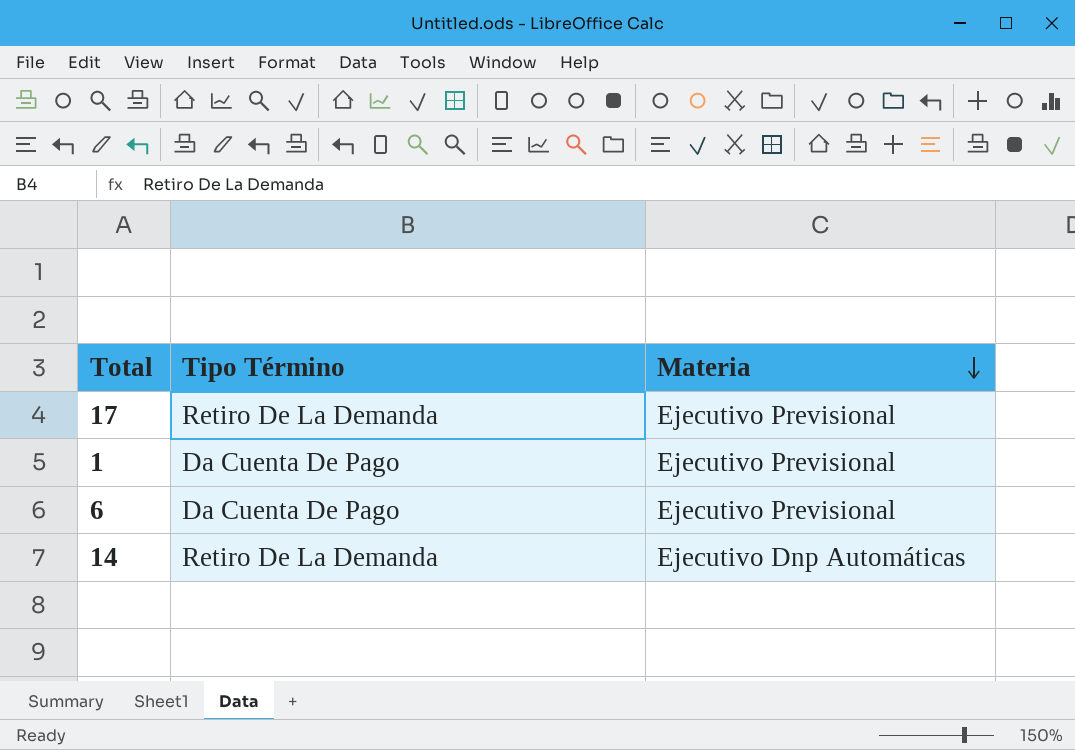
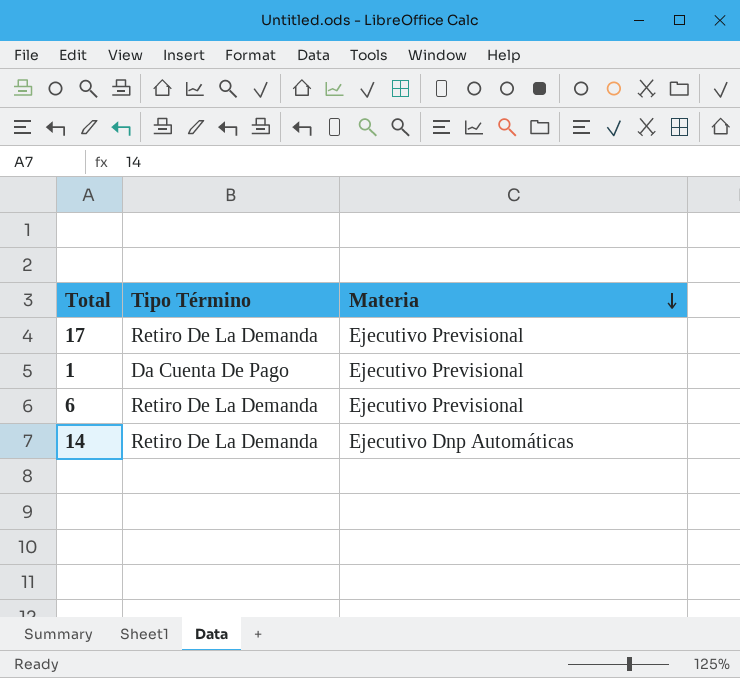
6 | Tipo Término: Da Cuenta De Pago -> Retiro De La Demanda

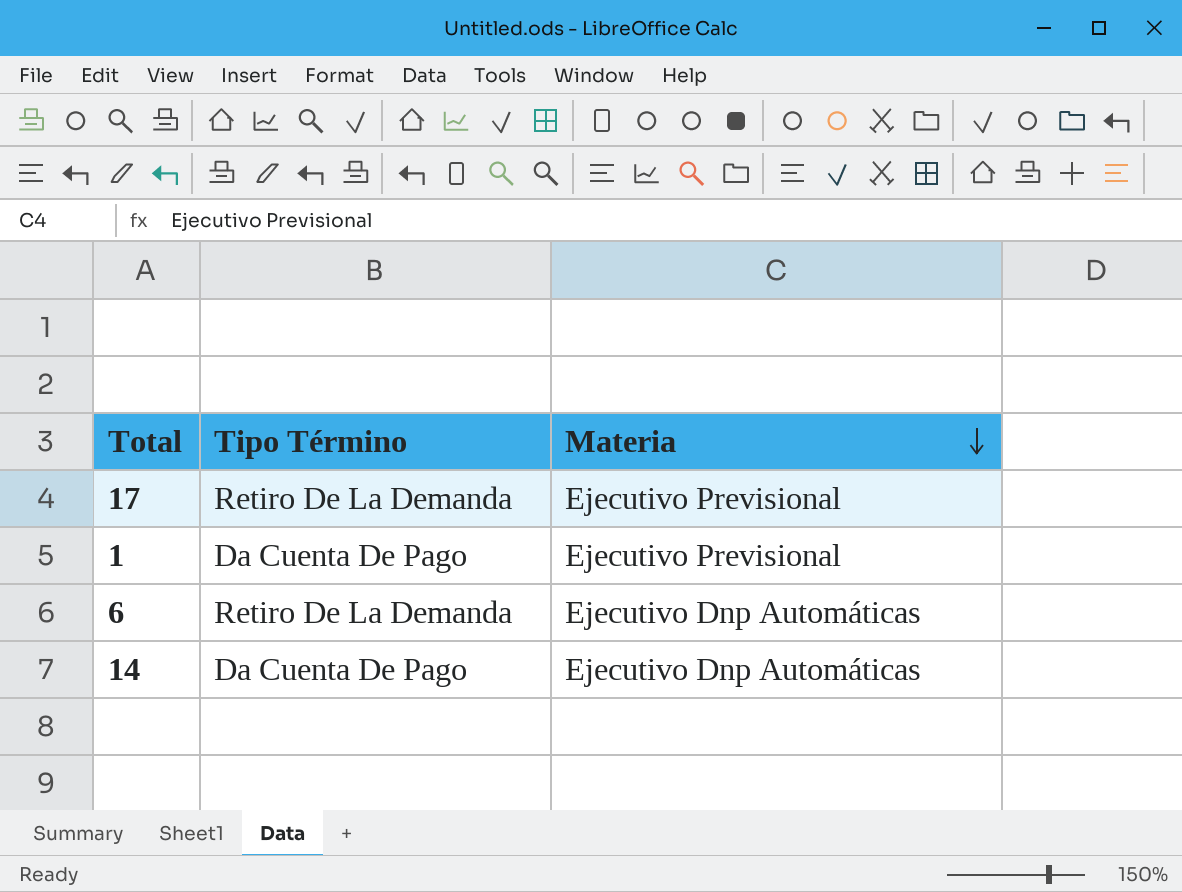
6 | Materia: Ejecutivo Previsional -> Ejecutivo Dnp Automáticas
14 | Tipo Término: Retiro De La Demanda -> Da Cuenta De Pago

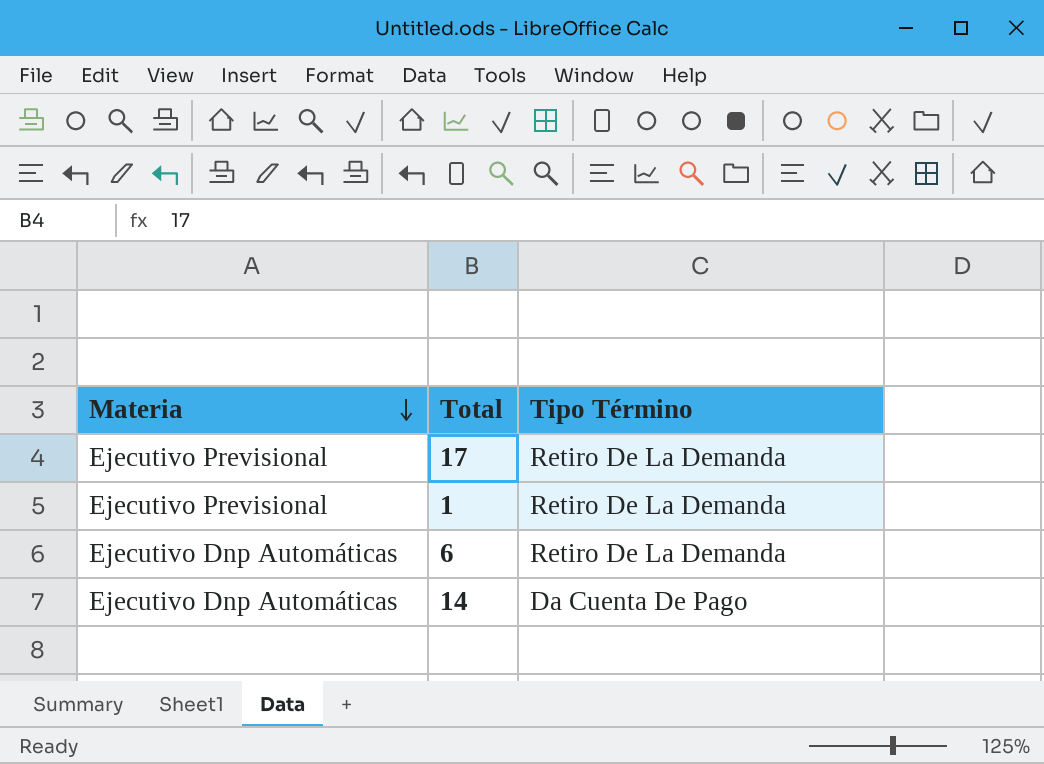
column Materia | position: 3 -> 1
1 | Tipo Término: Da Cuenta De Pago -> Retiro De La Demanda

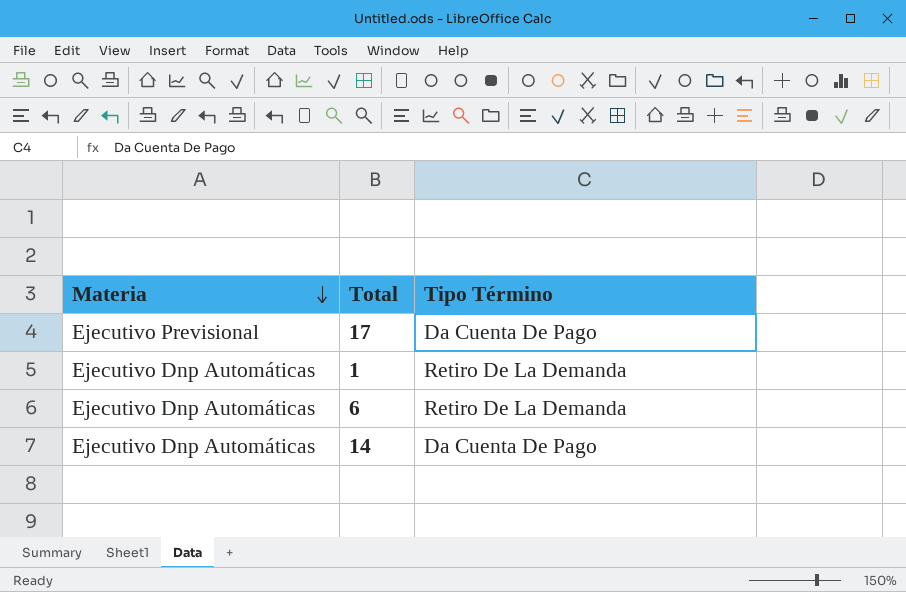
17 | Tipo Término: Retiro De La Demanda -> Da Cuenta De Pago
1 | Materia: Ejecutivo Previsional -> Ejecutivo Dnp Automáticas

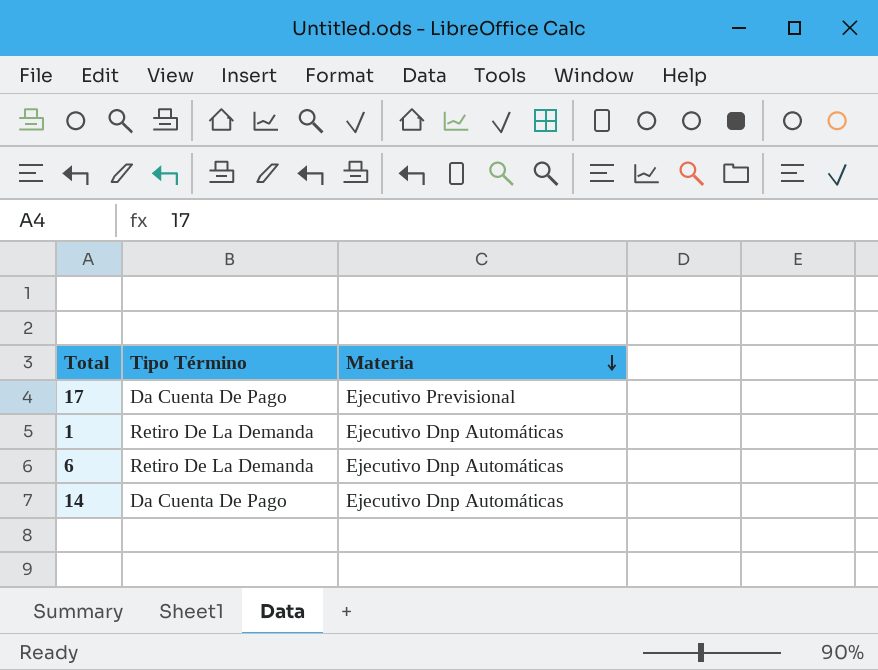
column Materia | position: 1 -> 3

